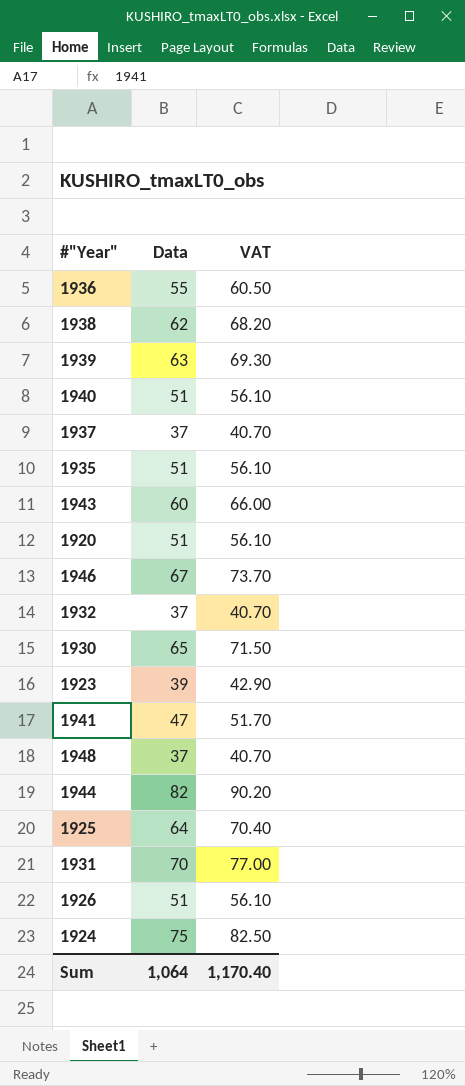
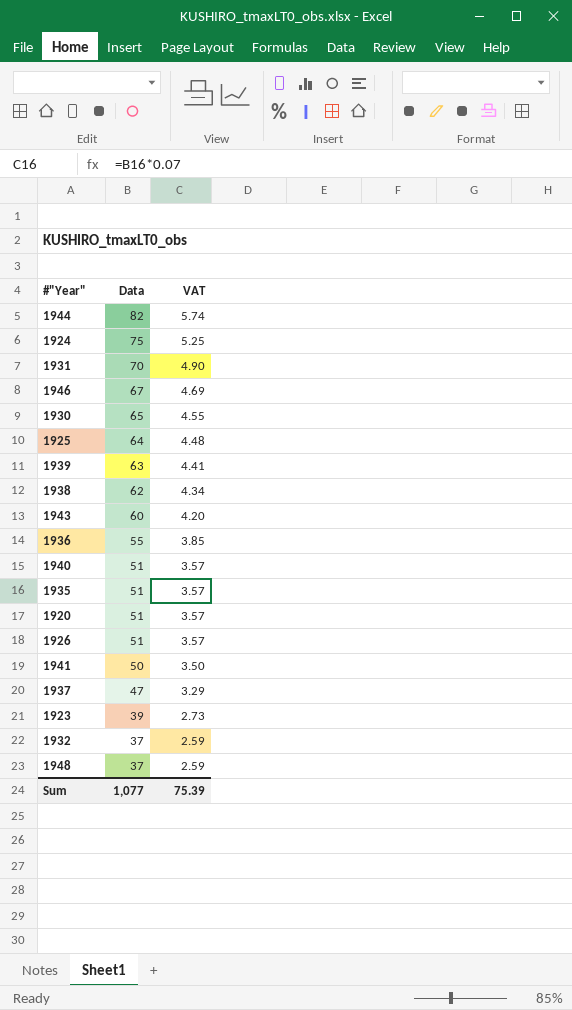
row order: none -> Data descending
column VAT | formula: [Data] * 1.1 -> [Data] * 0.07
1941 | Data: 47 -> 50
1937 | Data: 37 -> 47
Sum | Data: 1,064 -> 1,077
Sum | VAT: 1,170.40 -> 75.39

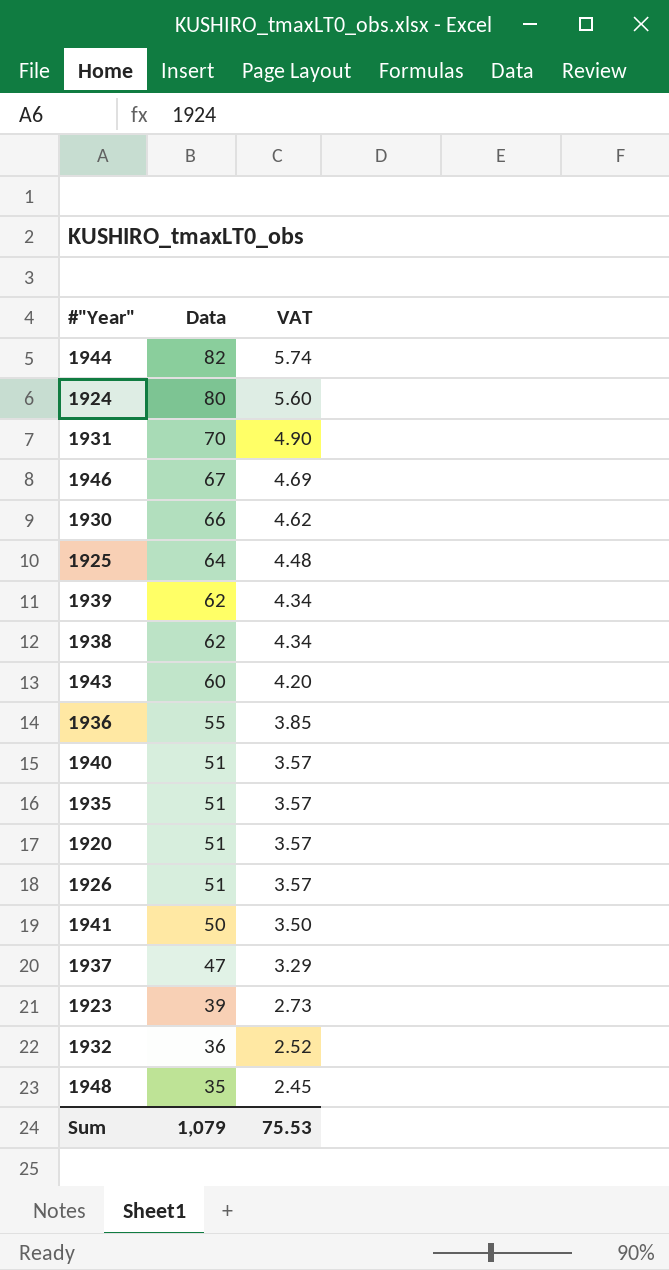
1924 | Data: 75 -> 80
1924 | VAT: 5.25 -> 5.60
1930 | Data: 65 -> 66
1930 | VAT: 4.55 -> 4.62
1939 | Data: 63 -> 62
1939 | VAT: 4.41 -> 4.34
1932 | Data: 37 -> 36
1932 | VAT: 2.59 -> 2.52
1948 | Data: 37 -> 35
1948 | VAT: 2.59 -> 2.45
Sum | Data: 1,077 -> 1,079
Sum | VAT: 75.39 -> 75.53

